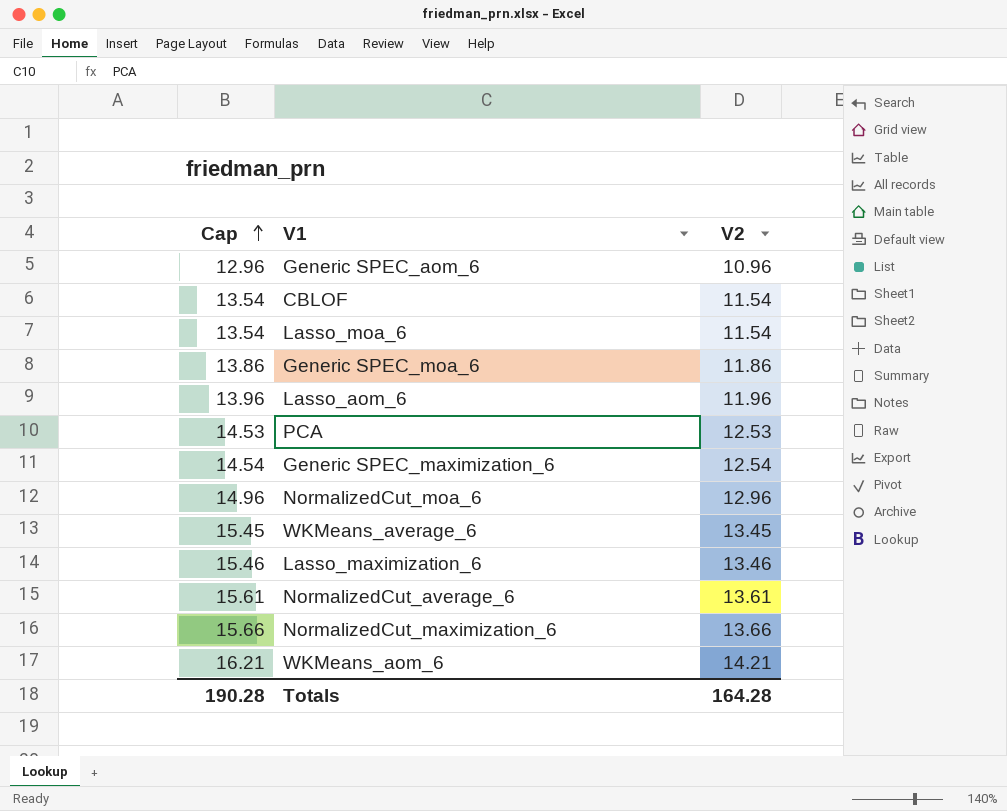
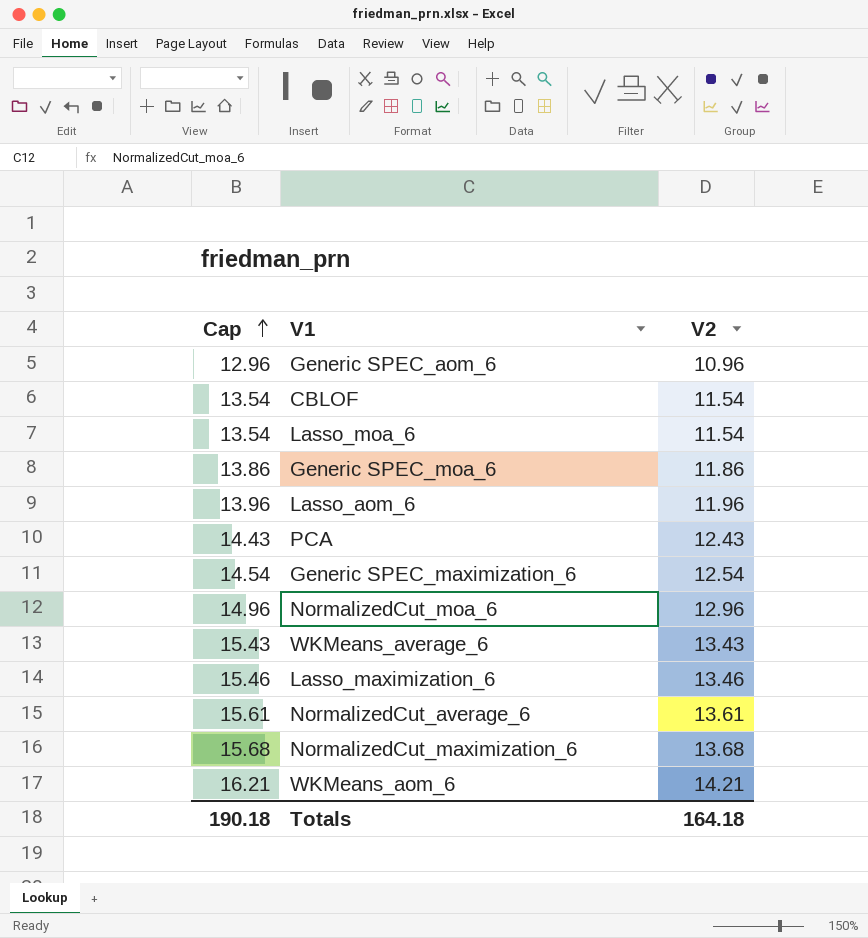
PCA | Cap: 14.53 -> 14.43
PCA | V2: 12.53 -> 12.43
WKMeans_average_6 | Cap: 15.45 -> 15.43
WKMeans_average_6 | V2: 13.45 -> 13.43
NormalizedCut_maximization_6 | Cap: 15.66 -> 15.68
NormalizedCut_maximization_6 | V2: 13.66 -> 13.68
Totals | Cap: 190.28 -> 190.18
Totals | V2: 164.28 -> 164.18

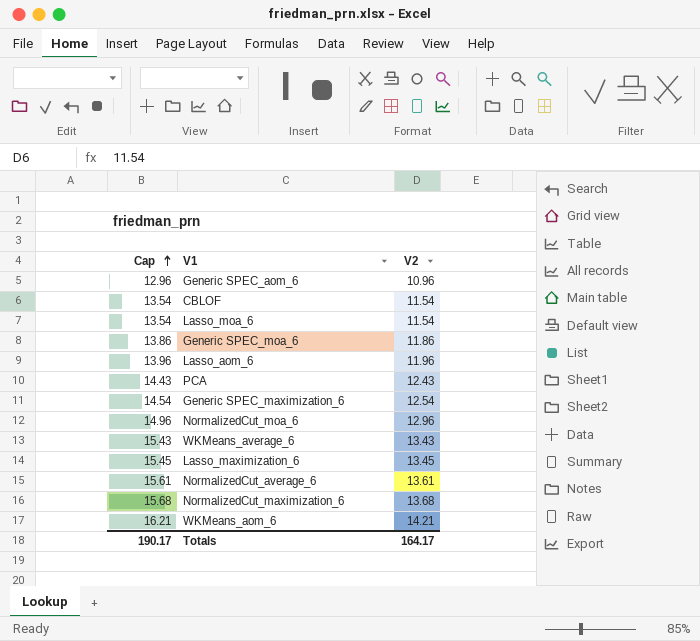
Lasso_maximization_6 | Cap: 15.46 -> 15.45
Lasso_maximization_6 | V2: 13.46 -> 13.45
Totals | Cap: 190.18 -> 190.17
Totals | V2: 164.18 -> 164.17

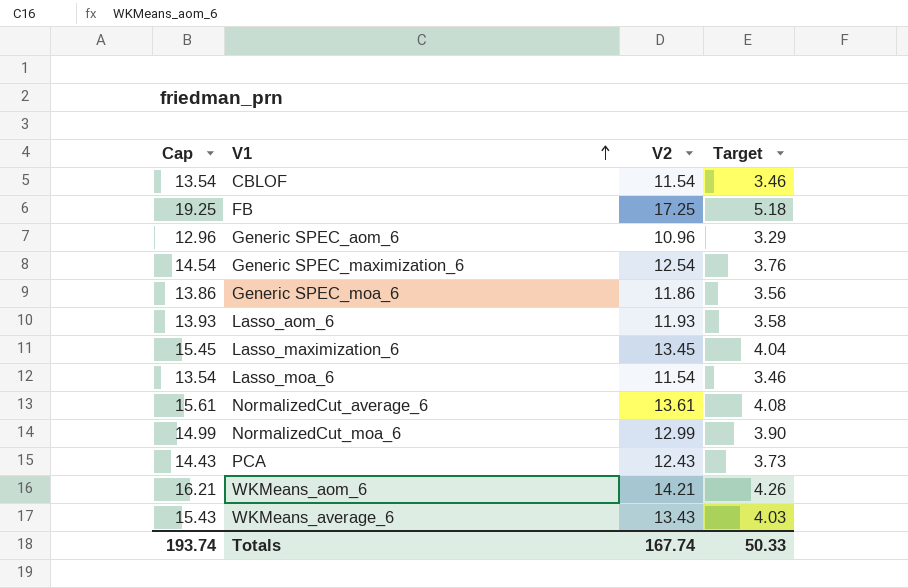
row order: Cap ascending -> V1 ascending
column Target | formula: none -> [V2] * 0.3
row NormalizedCut_maximization_6: 15.68 | 13.68 -> none
row FB: none -> 19.25 | 17.25 | 5.18
Lasso_aom_6 | Cap: 13.96 -> 13.93
Lasso_aom_6 | V2: 11.96 -> 11.93
NormalizedCut_moa_6 | Cap: 14.96 -> 14.99
NormalizedCut_moa_6 | V2: 12.96 -> 12.99
Totals | Cap: 190.17 -> 193.74
Totals | V2: 164.17 -> 167.74

